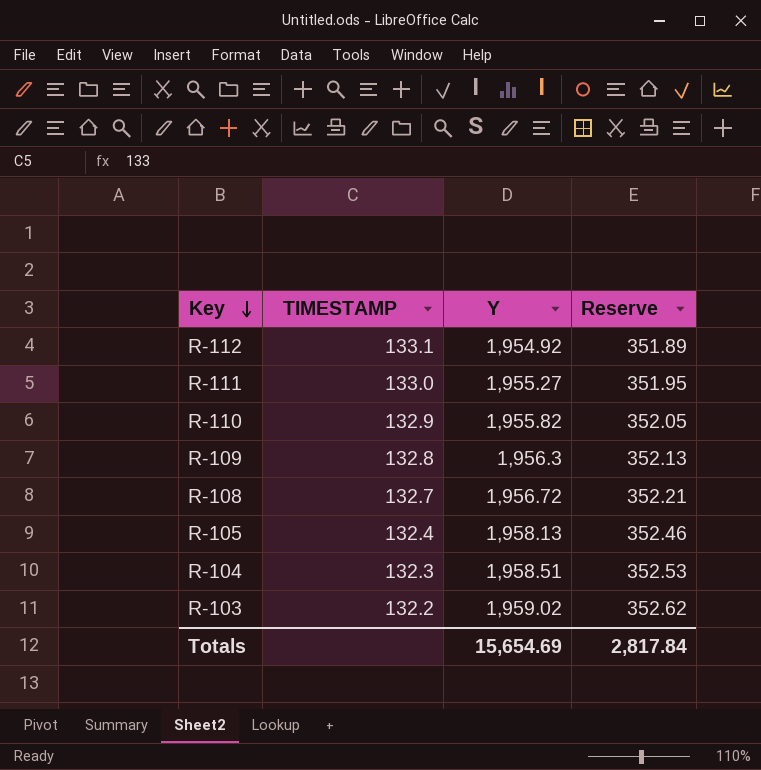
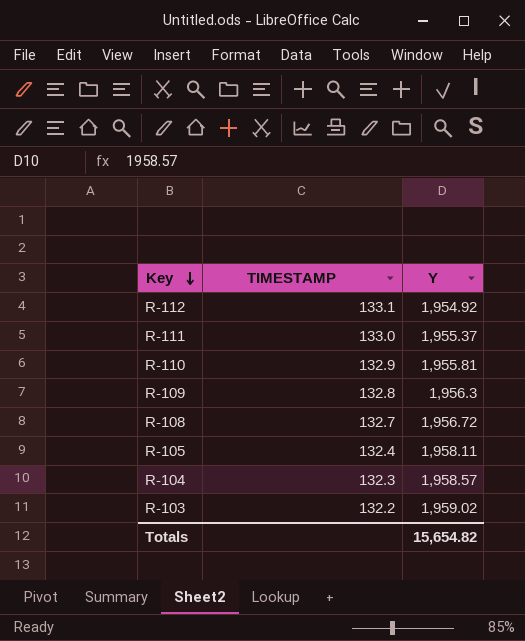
column Reserve | formula: [Y] * 0.18 -> none
R-111 | Y: 1,955.27 -> 1,955.37
R-110 | Y: 1,955.82 -> 1,955.81
R-105 | Y: 1,958.13 -> 1,958.11
R-104 | Y: 1,958.51 -> 1,958.57
Totals | Y: 15,654.69 -> 15,654.82

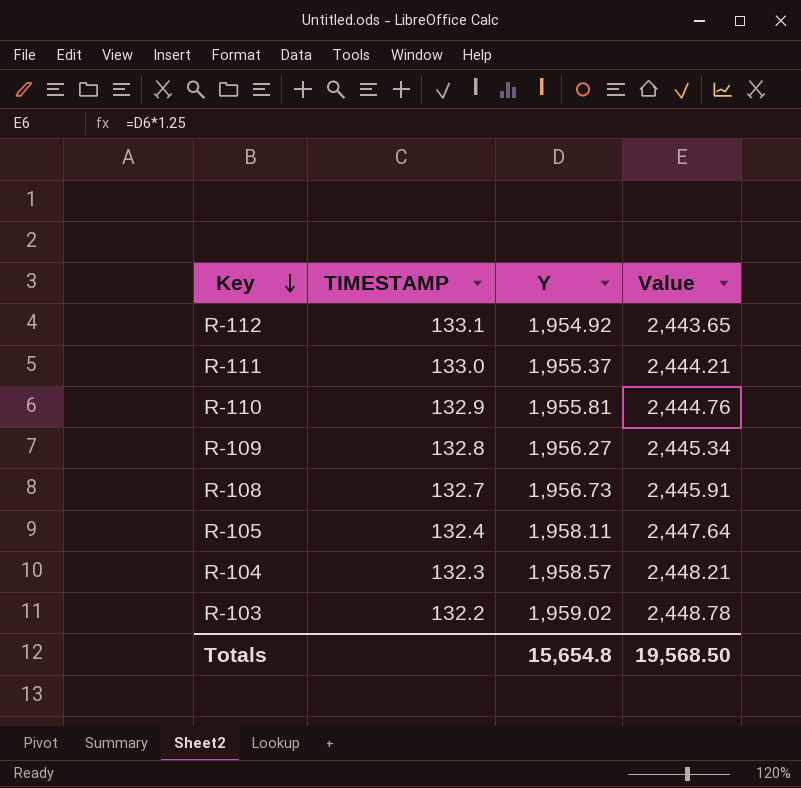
column Value | formula: none -> [Y] * 1.25
R-109 | Y: 1,956.3 -> 1,956.27
R-108 | Y: 1,956.72 -> 1,956.73
Totals | Y: 15,654.82 -> 15,654.8

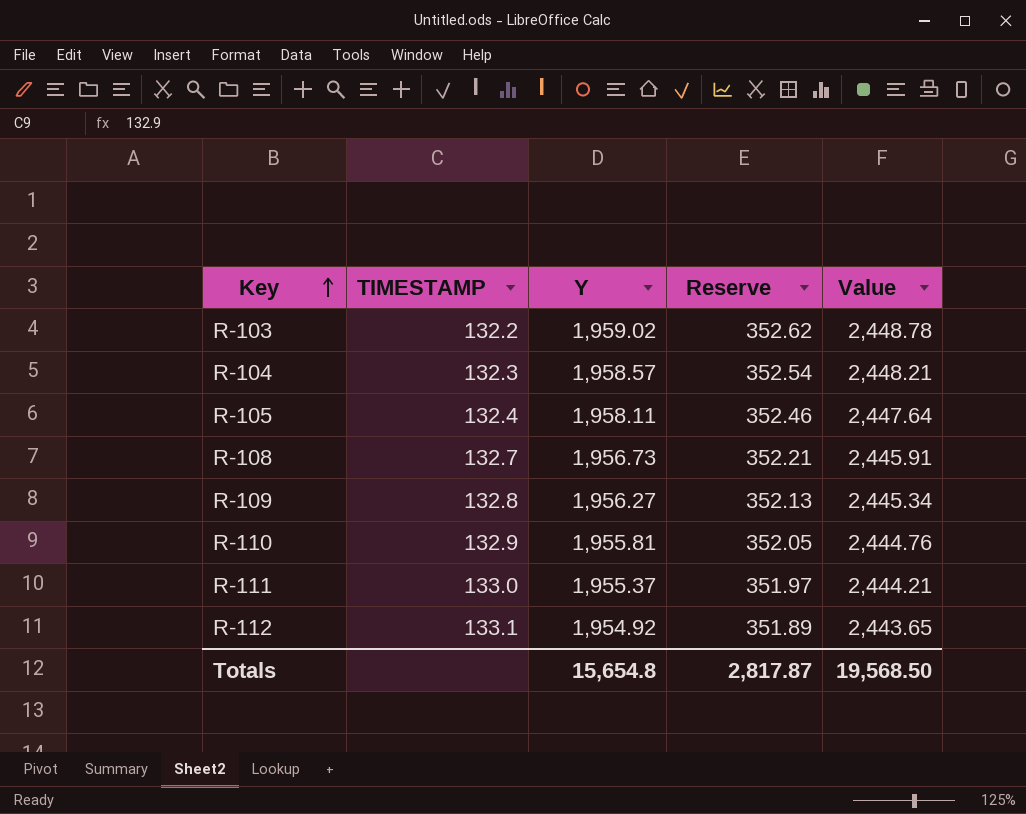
row order: Key descending -> Key ascending
column Reserve | formula: none -> [Y] * 0.18

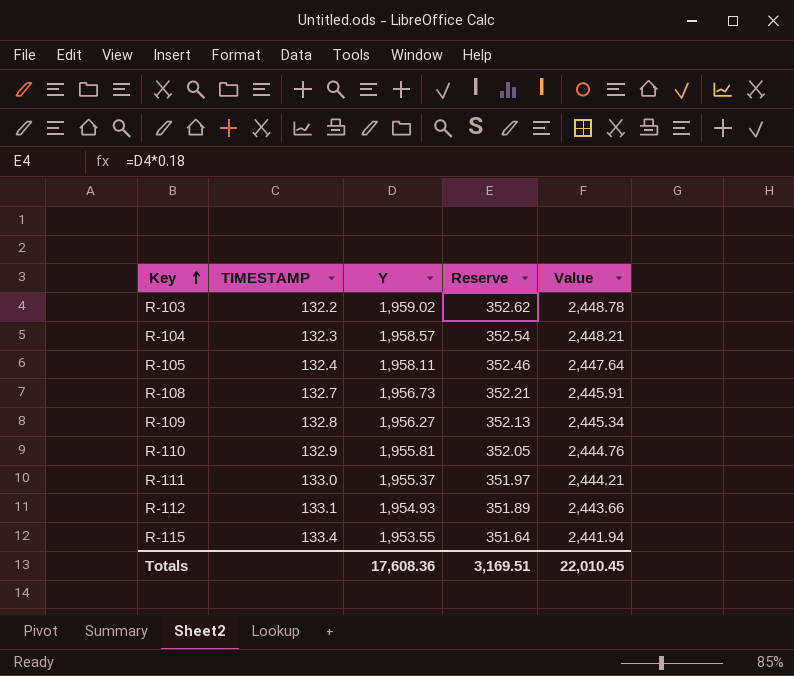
R-112 | Y: 1,954.92 -> 1,954.93
R-112 | Value: 2,443.65 -> 2,443.66
row R-115: none -> 133.4 | 1,953.55 | 351.64 | 2,441.94
Totals | Y: 15,654.8 -> 17,608.36
Totals | Reserve: 2,817.87 -> 3,169.51
Totals | Value: 19,568.50 -> 22,010.45

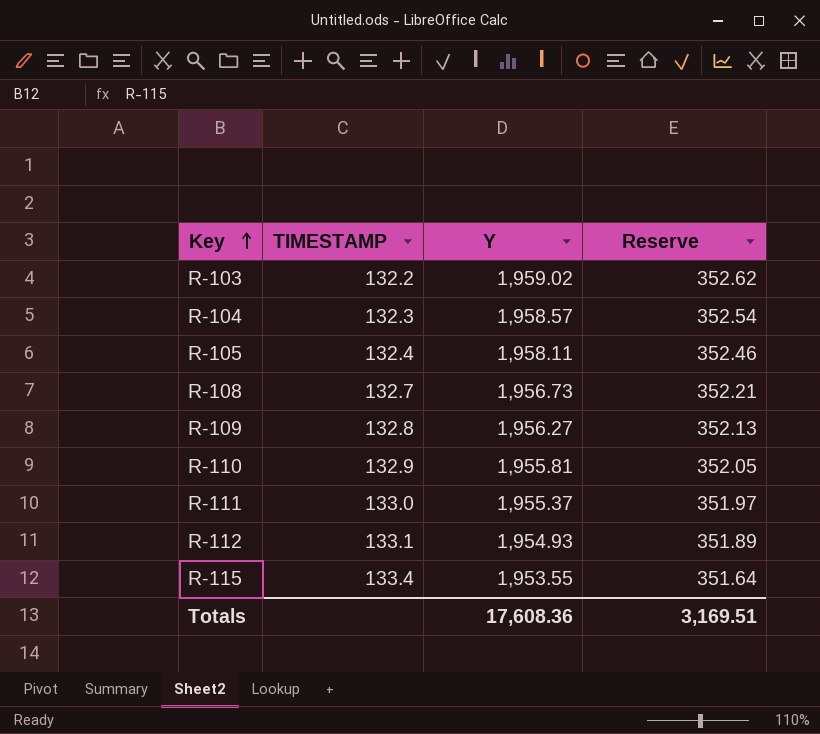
column Value | formula: [Y] * 1.25 -> none

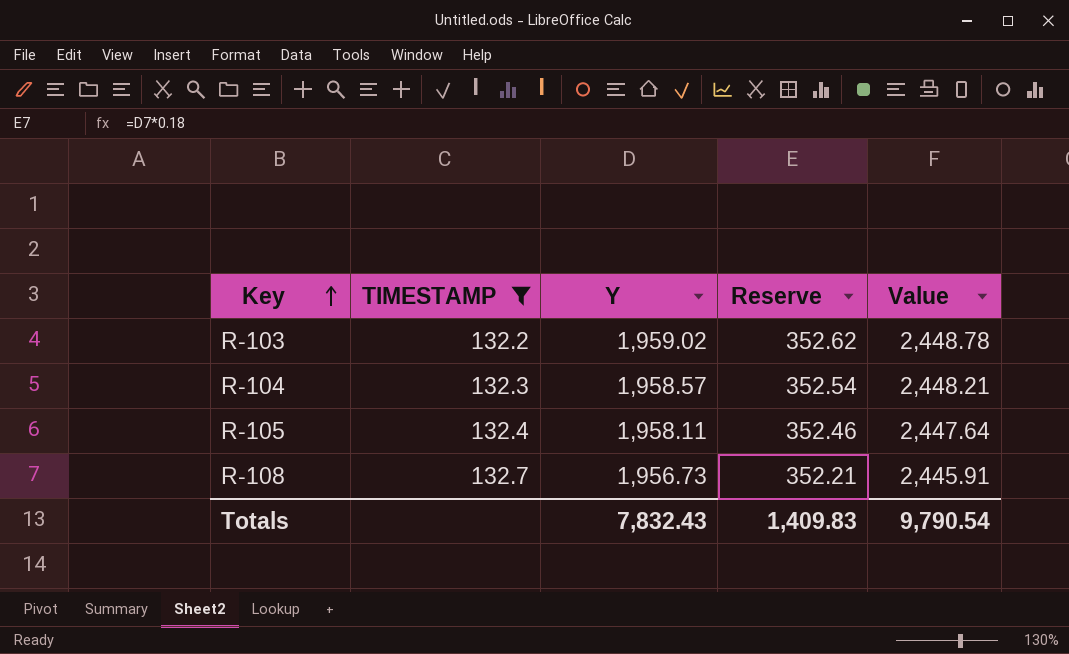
filter: none -> TIMESTAMP <= 132.7
column Value | formula: none -> [Y] * 1.25
Totals | Y: 17,608.36 -> 7,832.43
Totals | Reserve: 3,169.51 -> 1,409.83

